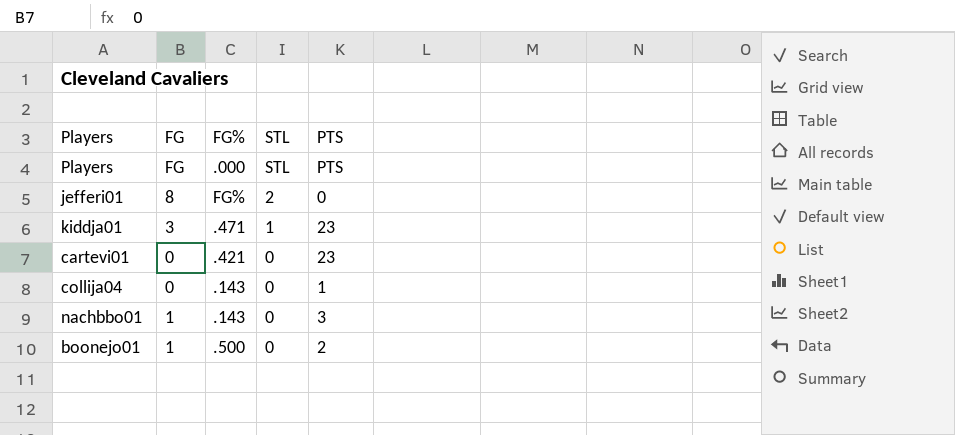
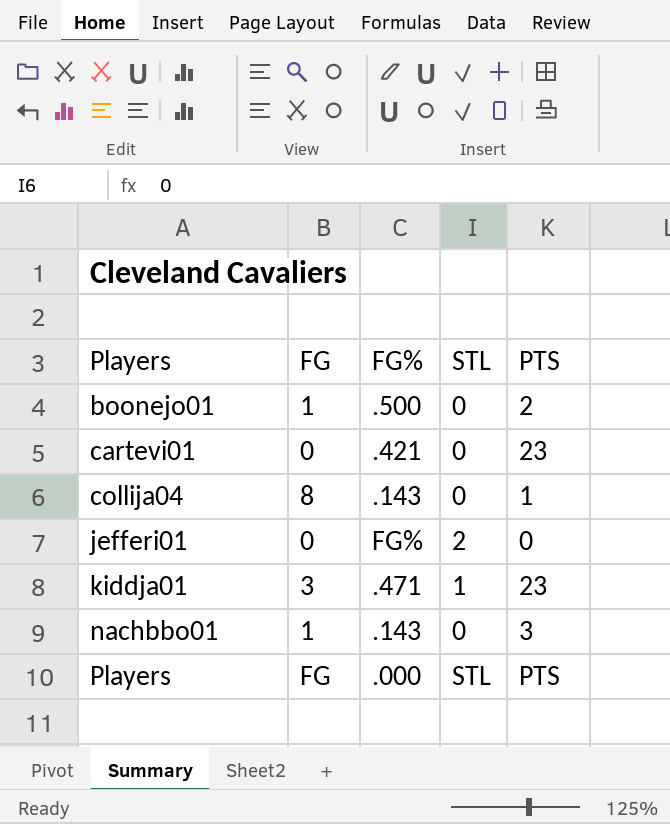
row order: STL descending -> Players ascending
collija04 | FG: 0 -> 8
jefferi01 | FG: 8 -> 0

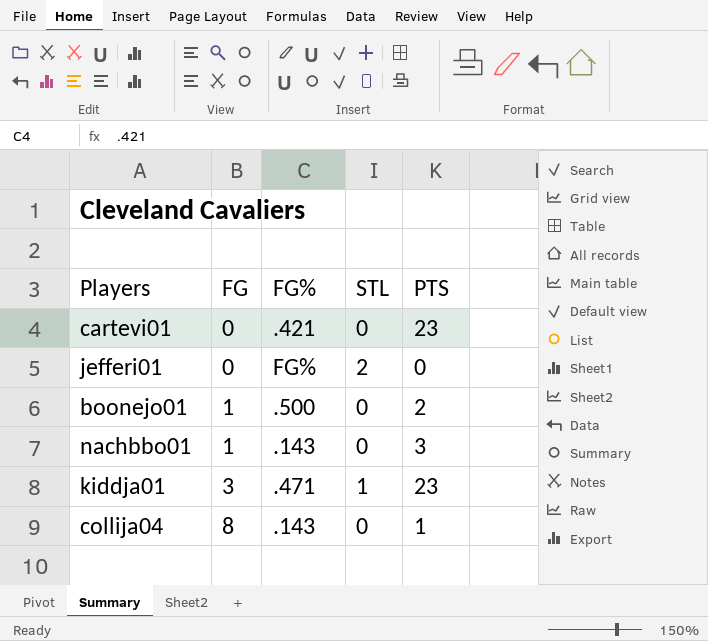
row order: Players ascending -> FG ascending
row Players: FG | .000 | STL | PTS -> none

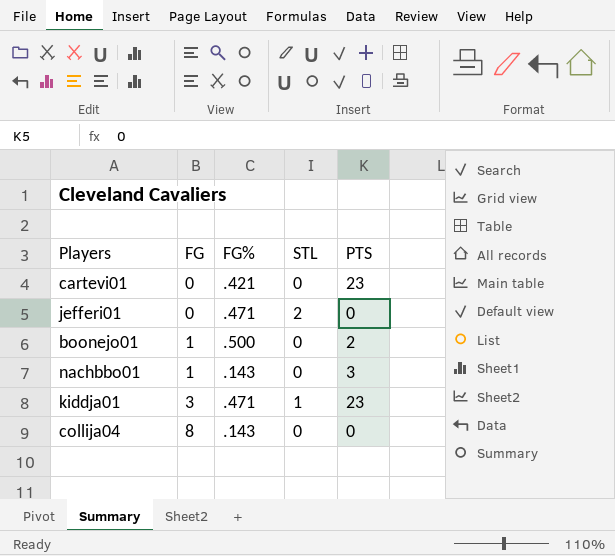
jefferi01 | FG%: FG% -> .471
collija04 | PTS: 1 -> 0

